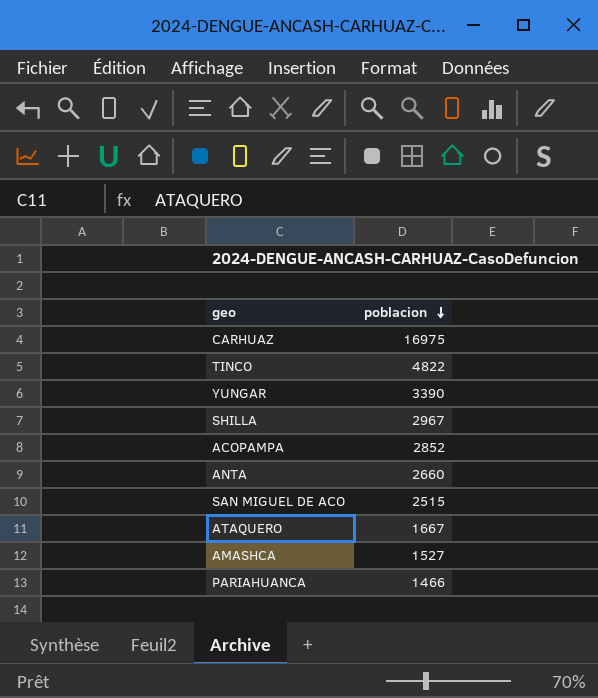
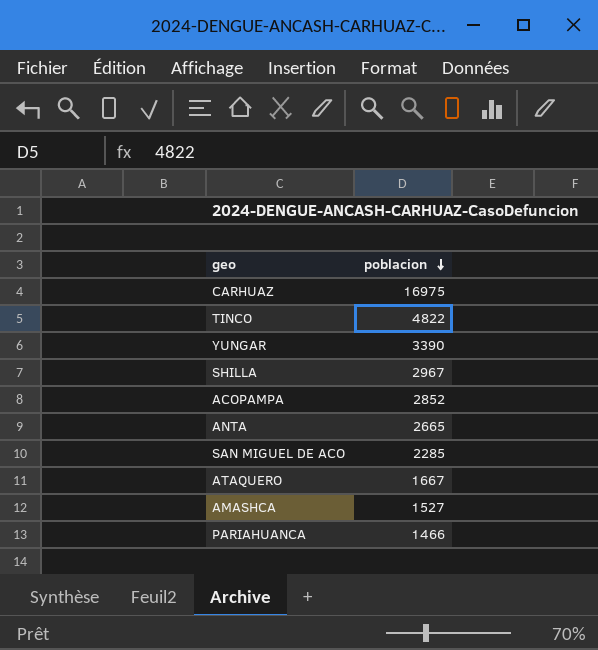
ANTA | poblacion: 2660 -> 2665
SAN MIGUEL DE ACO | poblacion: 2515 -> 2285

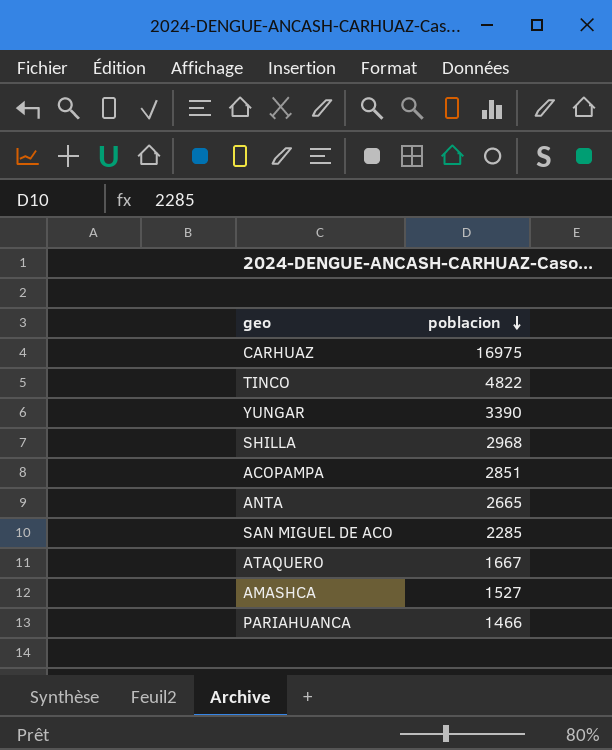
SHILLA | poblacion: 2967 -> 2968
ACOPAMPA | poblacion: 2852 -> 2851

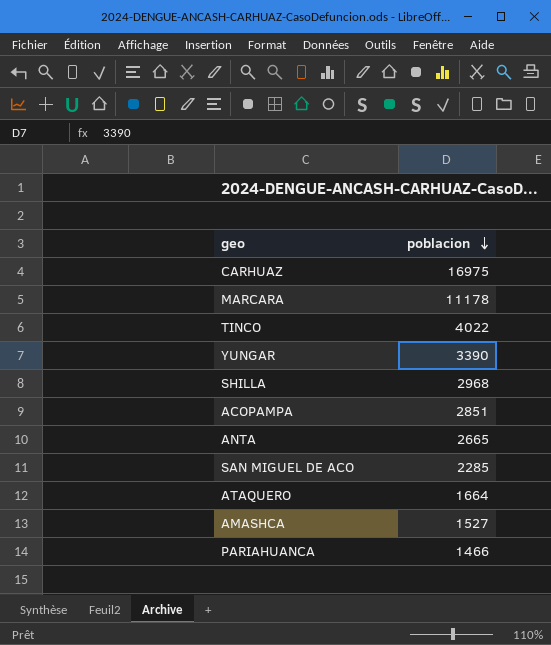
row MARCARA: none -> 11178
TINCO | poblacion: 4822 -> 4022
ATAQUERO | poblacion: 1667 -> 1664

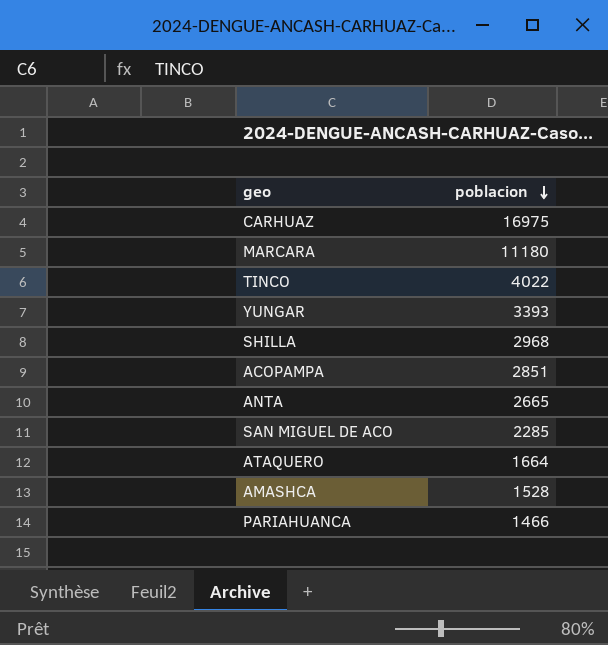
MARCARA | poblacion: 11178 -> 11180
YUNGAR | poblacion: 3390 -> 3393
AMASHCA | poblacion: 1527 -> 1528

